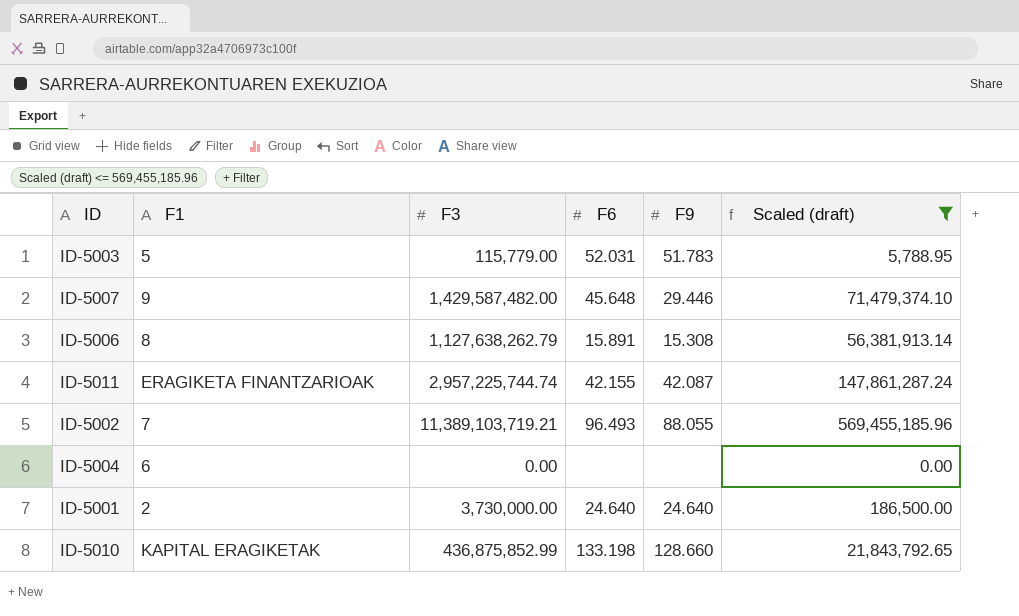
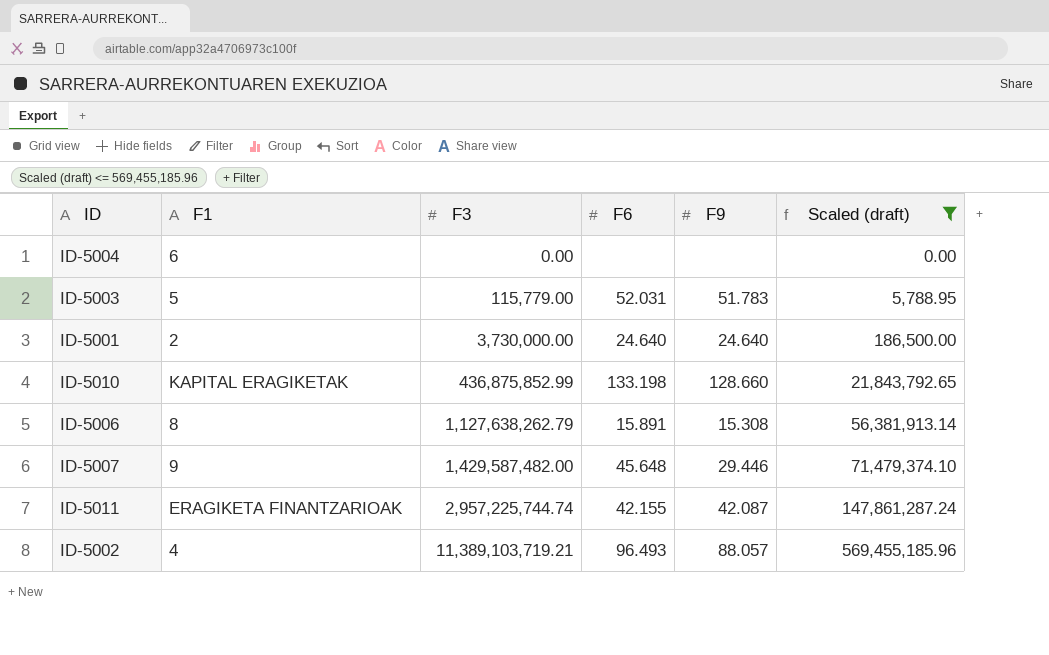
row order: none -> F3 ascending
ID-5002 | F1: 7 -> 4
ID-5002 | F9: 88.055 -> 88.057

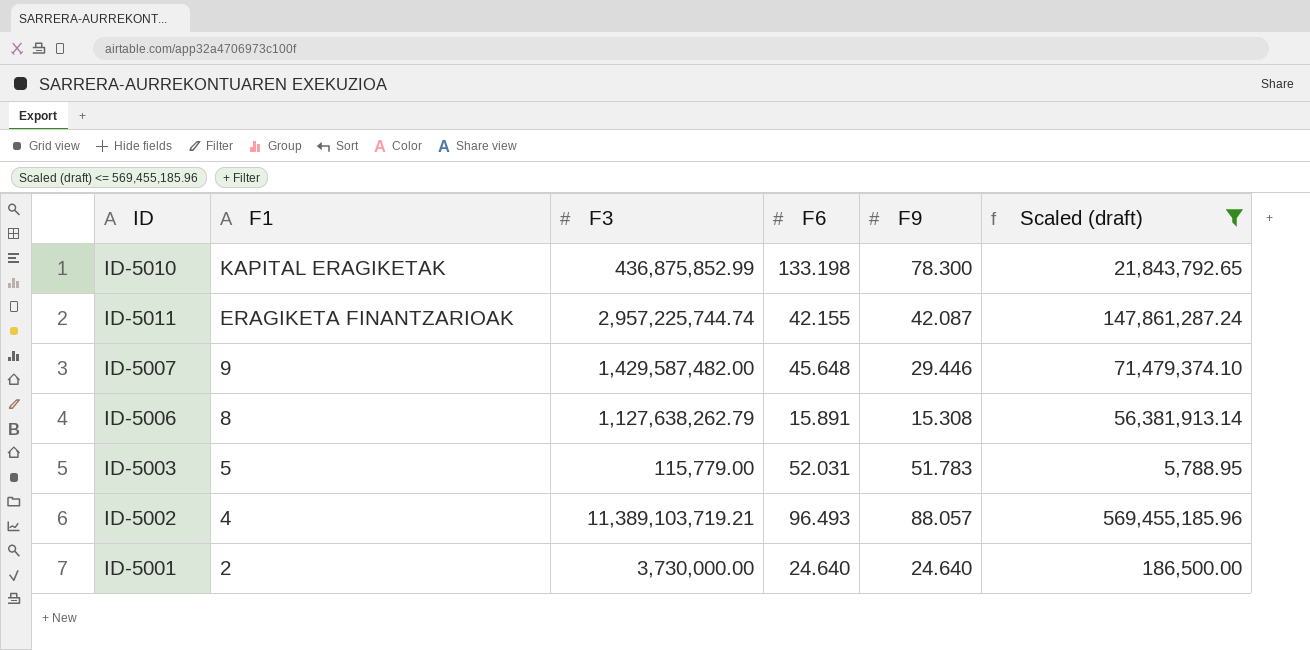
row order: F3 ascending -> F1 descending
row ID-5004: 6 | 0.00 | none | none | 0.00 -> none
ID-5010 | F9: 128.660 -> 78.300

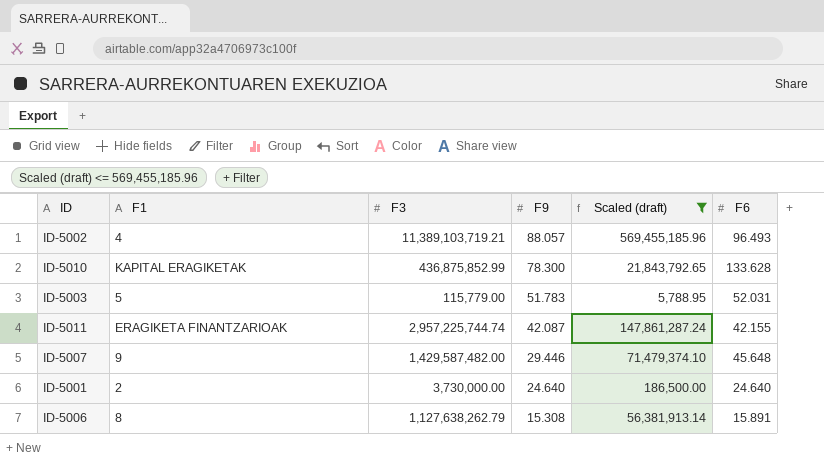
row order: F1 descending -> F9 descending
column F6 | position: 4 -> 6
ID-5010 | F6: 133.198 -> 133.628

